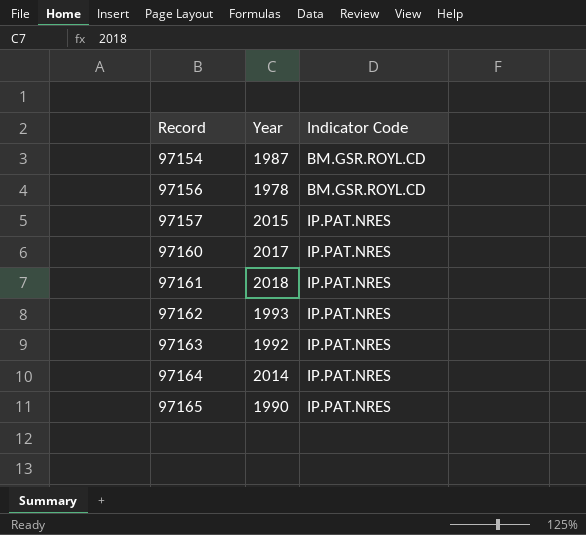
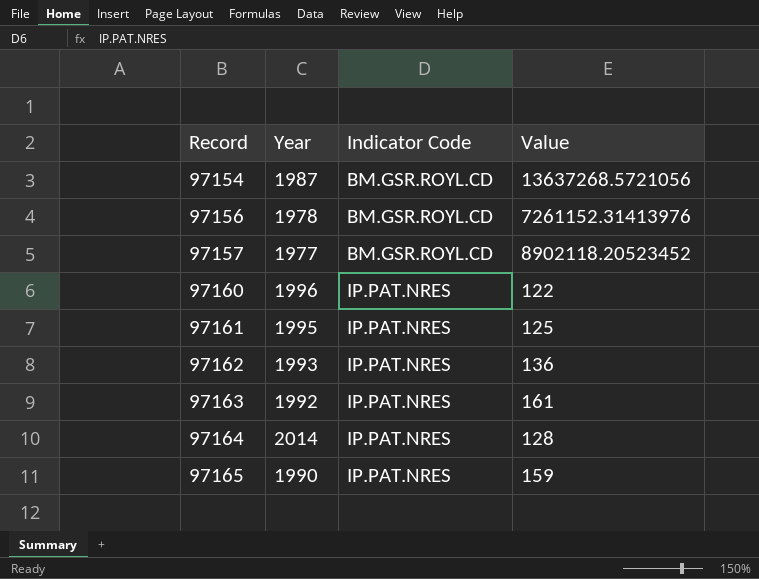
column Value | position: none -> 4
97157 | Year: 2015 -> 1977
97157 | Indicator Code: IP.PAT.NRES -> BM.GSR.ROYL.CD
97160 | Year: 2017 -> 1996
97161 | Year: 2018 -> 1995

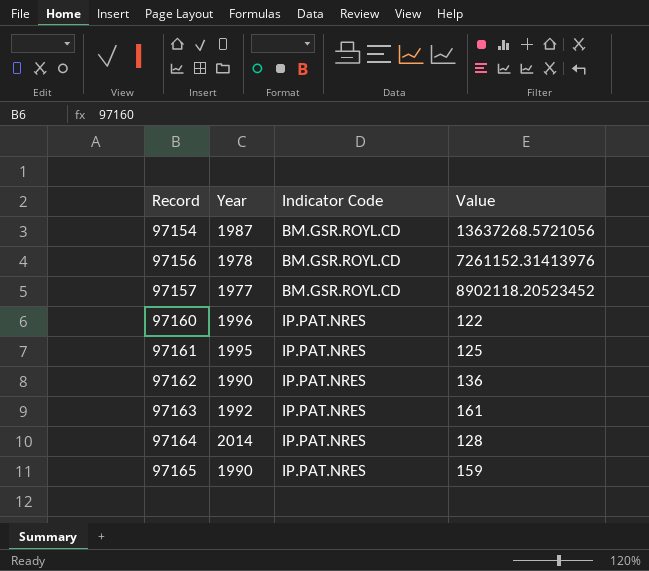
97162 | Year: 1993 -> 1990

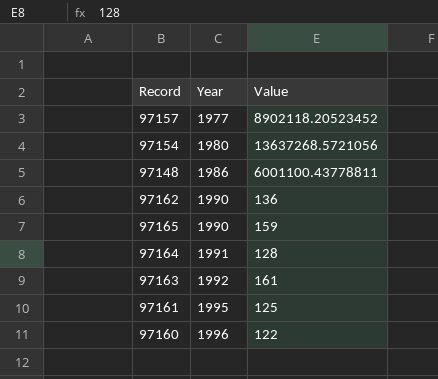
row order: Record ascending -> Year ascending
column Indicator Code | position: 3 -> none
row 97156: 1978 | BM.GSR.ROYL.CD | 7261152.31413976 -> none
97154 | Year: 1987 -> 1980
row 97148: none -> 1986 | 6001100.43778811
97164 | Year: 2014 -> 1991

